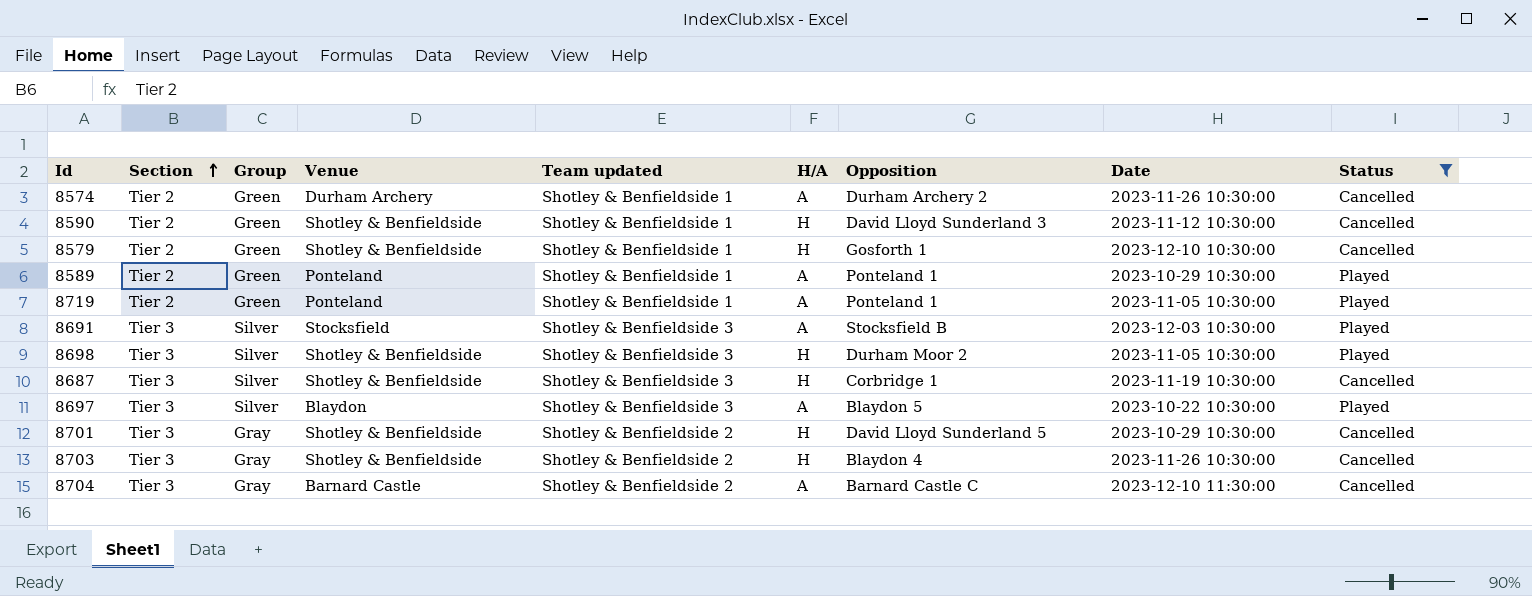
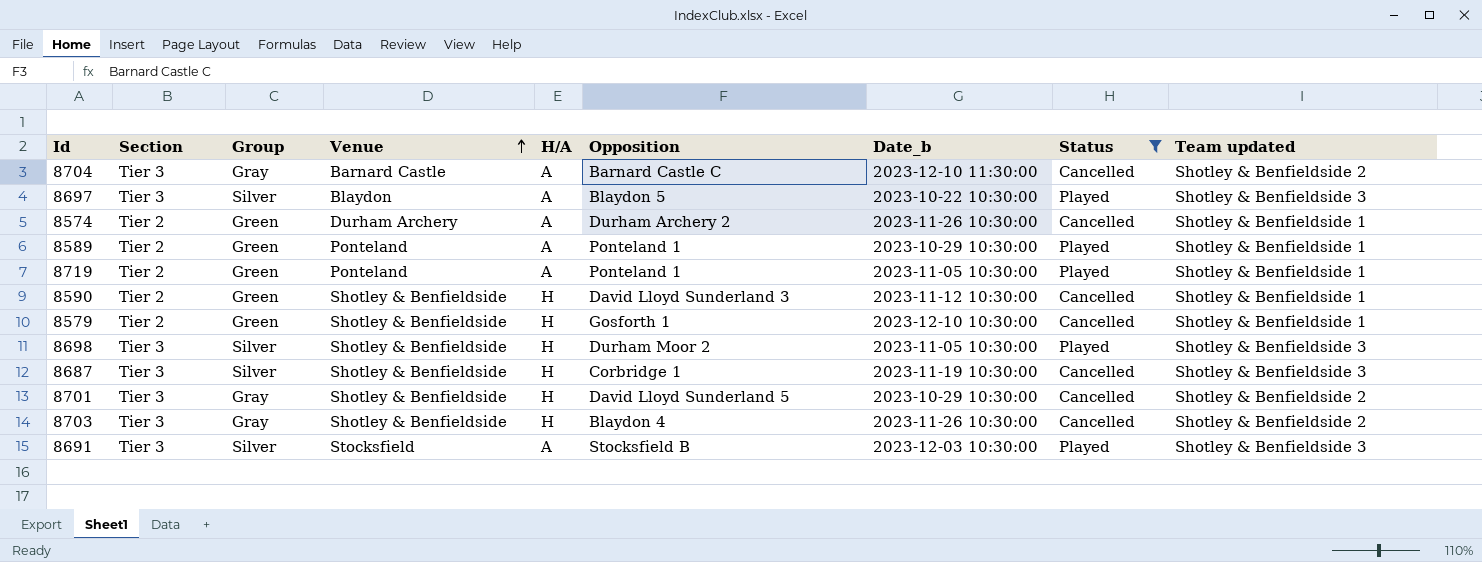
row order: Section ascending -> Venue ascending
column name: Date -> Date_b
column Team updated | position: 5 -> 9

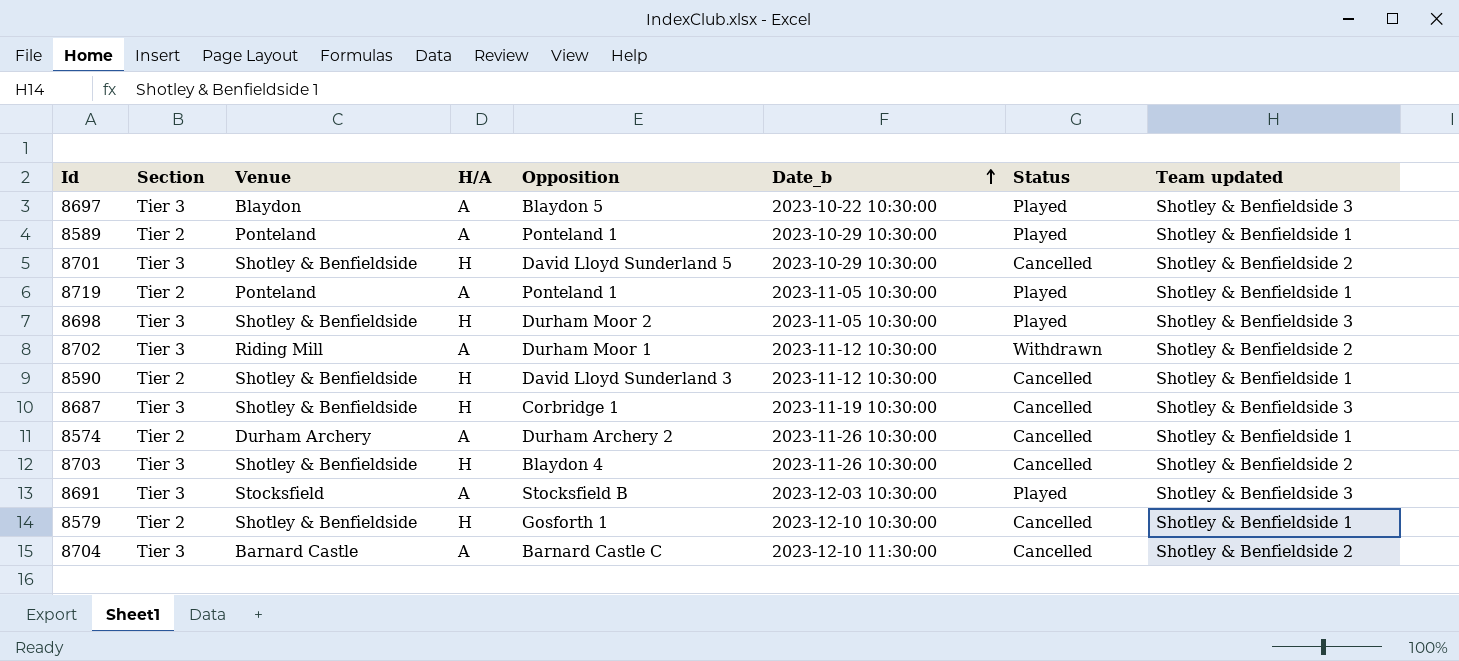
filter: Status != Withdrawn -> none
row order: Venue ascending -> Date_b ascending
column Group | position: 3 -> none

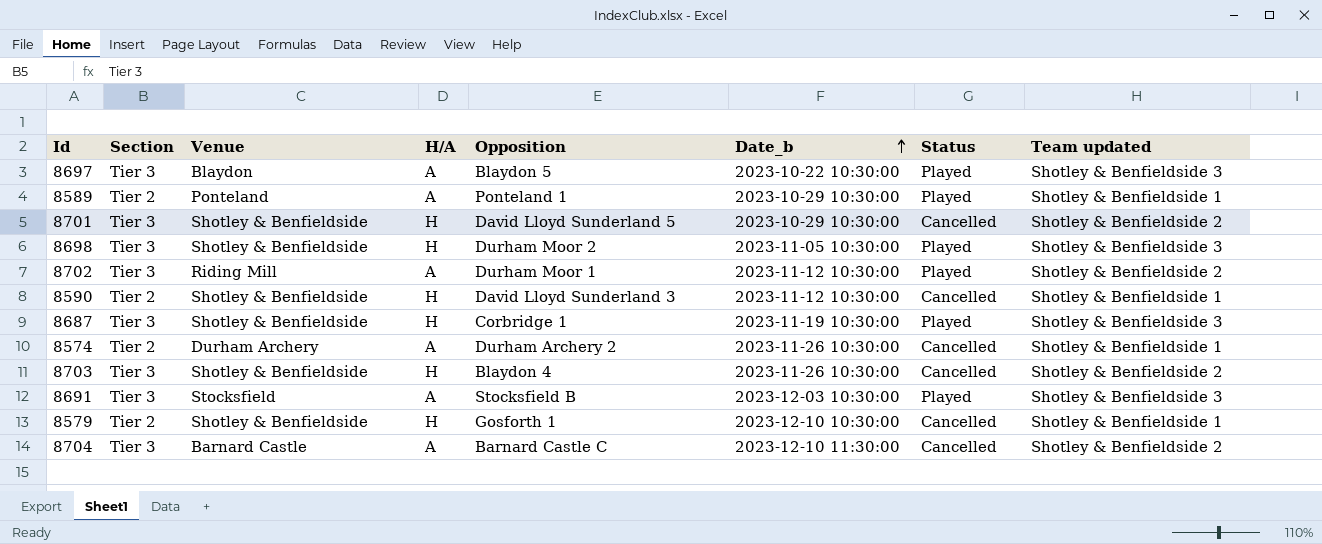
row 8719: Tier 2 | Ponteland | A | Ponteland 1 | 2023-11-05 10:30:00 | Played | Shotley & Benfieldside 1 -> none
8702 | Status: Withdrawn -> Played
8687 | Status: Cancelled -> Played

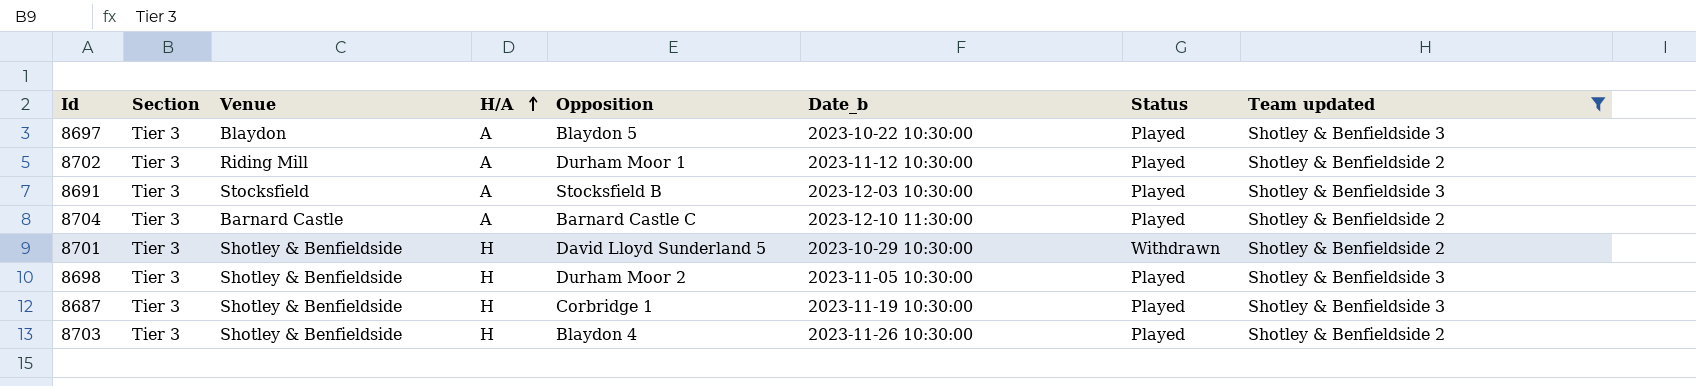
filter: none -> Team updated != Shotley & Benfieldside 1
row order: Date_b ascending -> H/A ascending
8704 | Status: Cancelled -> Played
8701 | Status: Cancelled -> Withdrawn
8703 | Status: Cancelled -> Played

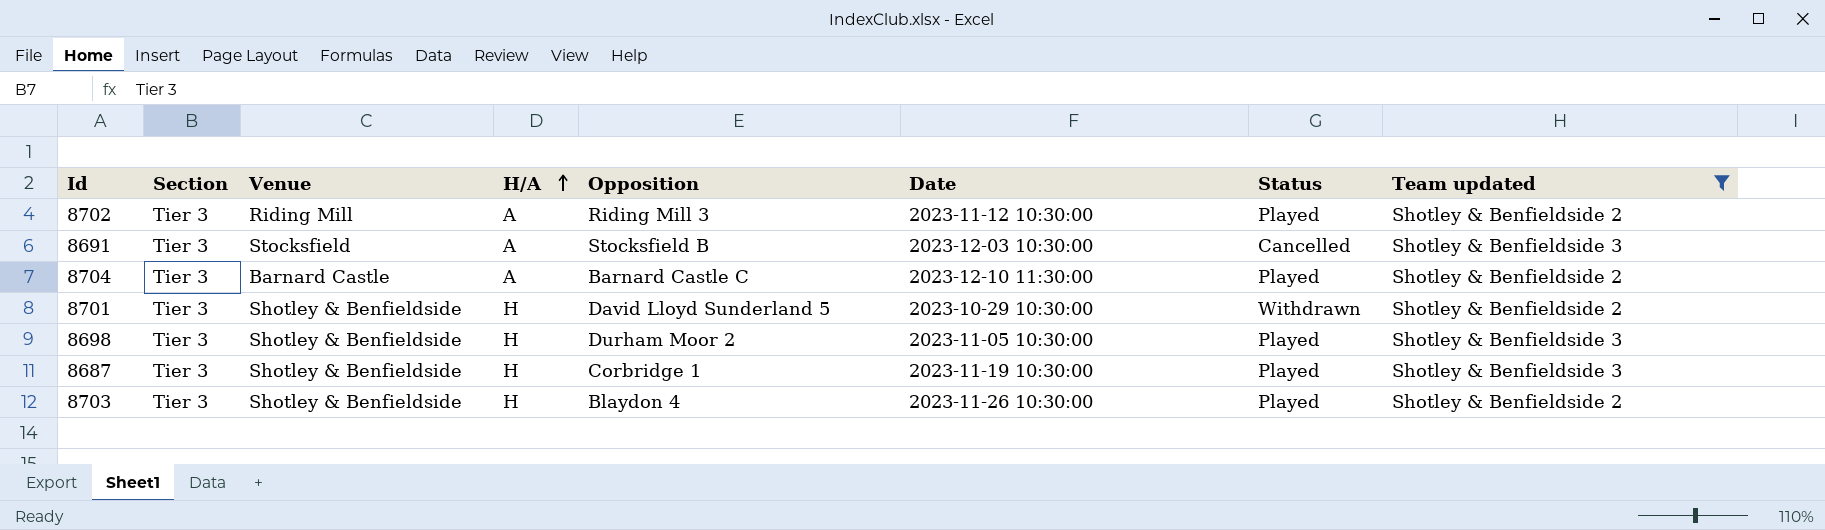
column name: Date_b -> Date
row 8697: Tier 3 | Blaydon | A | Blaydon 5 | 2023-10-22 10:30:00 | Played | Shotley & Benfieldside 3 -> none
8702 | Opposition: Durham Moor 1 -> Riding Mill 3
8691 | Status: Played -> Cancelled

